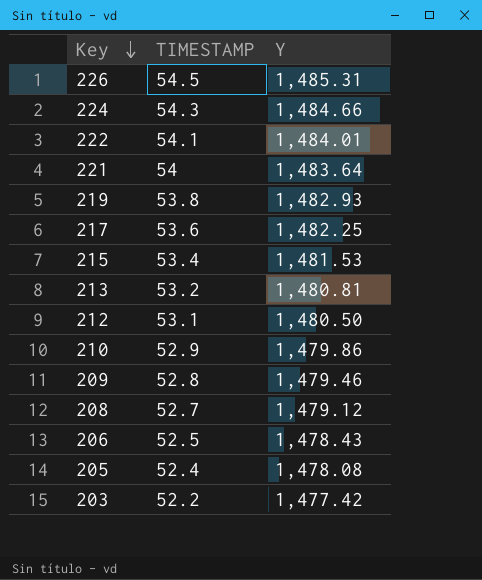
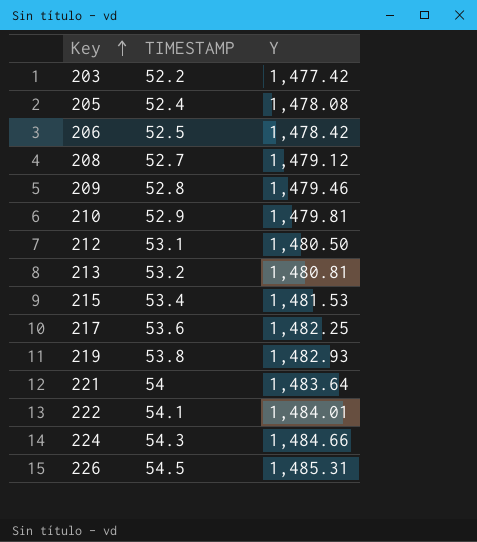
row order: Key descending -> Key ascending
206 | Y: 1,478.43 -> 1,478.42
210 | Y: 1,479.86 -> 1,479.81

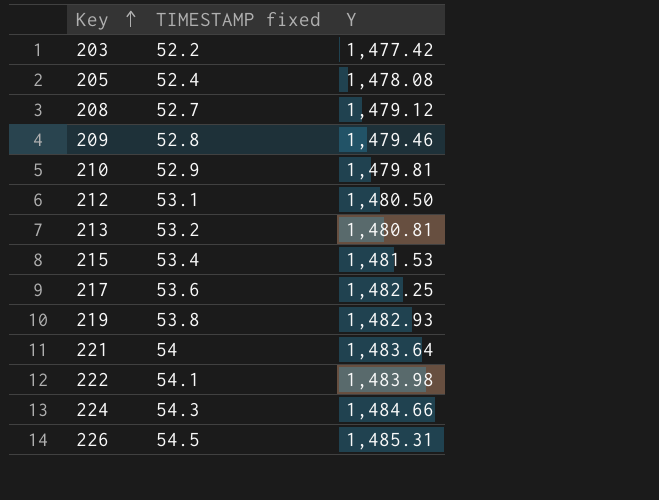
column name: TIMESTAMP -> TIMESTAMP fixed
row 206: 52.5 | 1,478.42 -> none
222 | Y: 1,484.01 -> 1,483.98

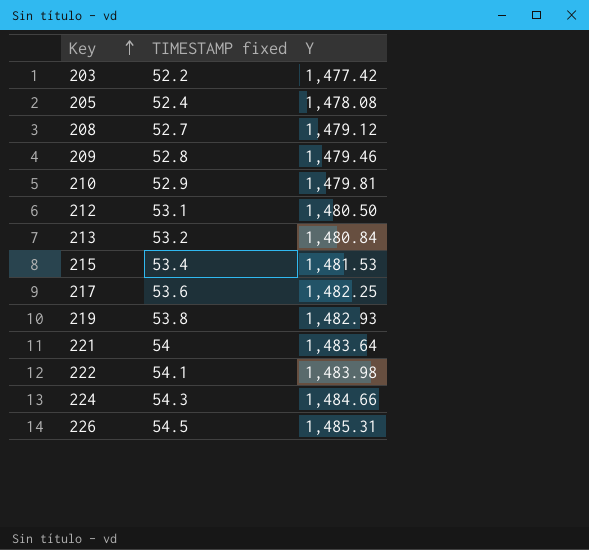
213 | Y: 1,480.81 -> 1,480.84

